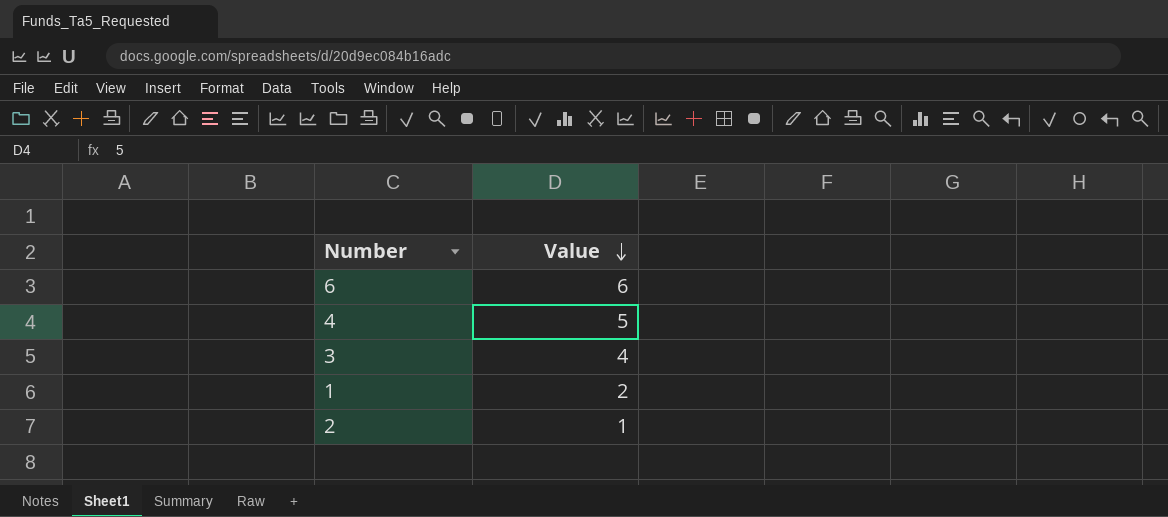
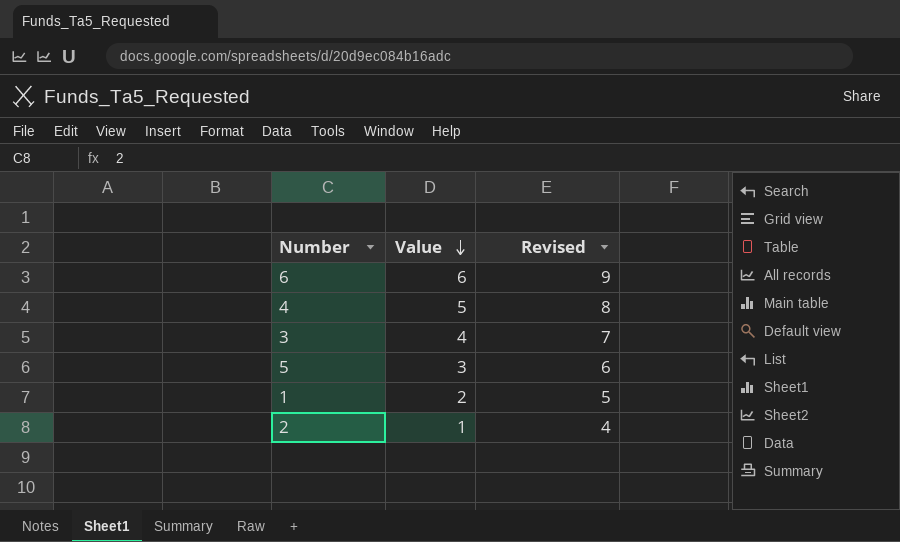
column Revised | formula: none -> [Value] + 3
row 5: none -> 3 | 6

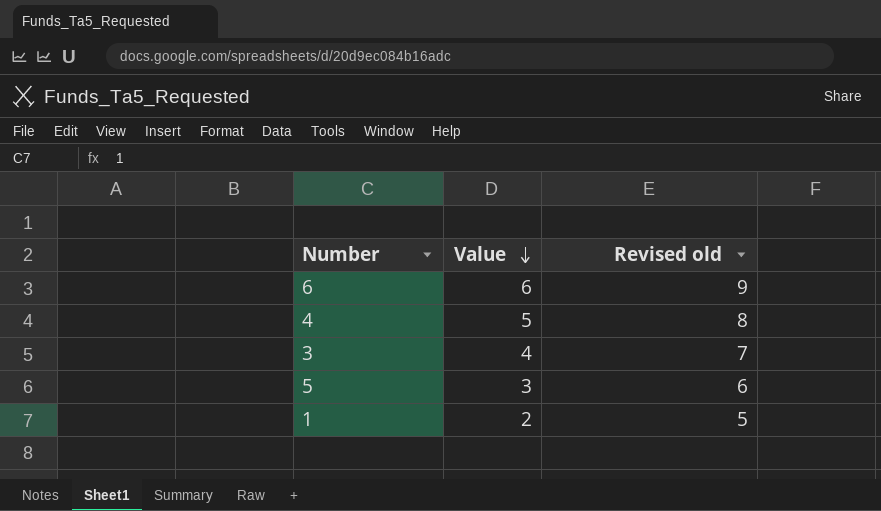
column name: Revised -> Revised old
row 2: 1 | 4 -> none

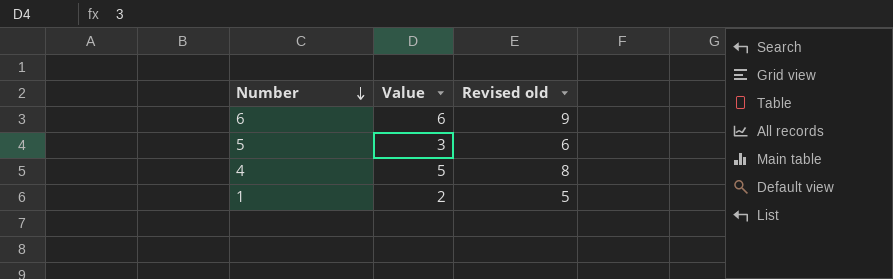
row order: Value descending -> Number descending
row 3: 4 | 7 -> none

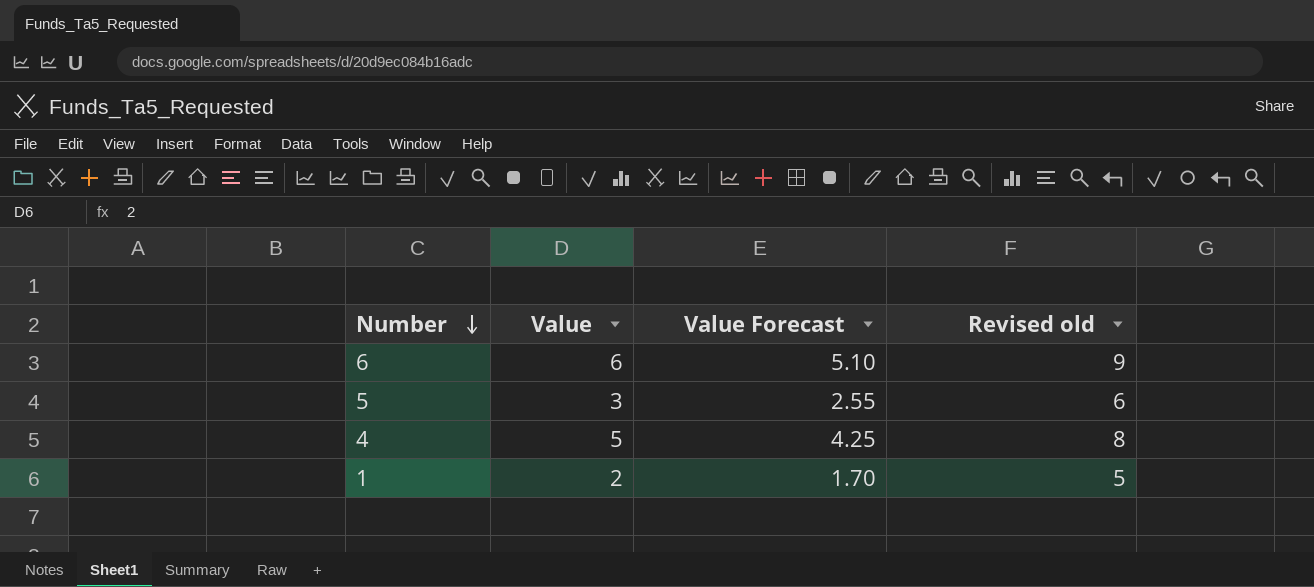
column Value Forecast | formula: none -> [Value] * 0.85

